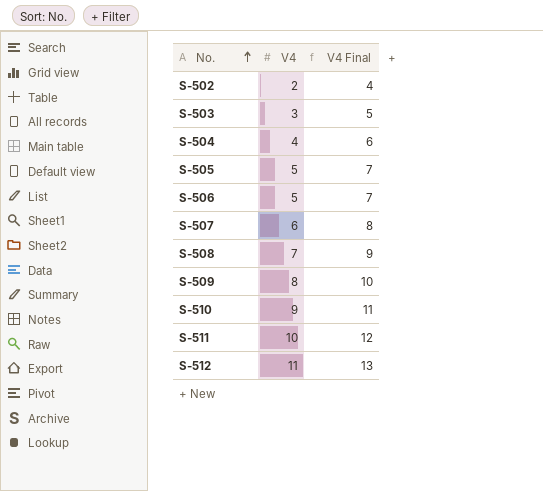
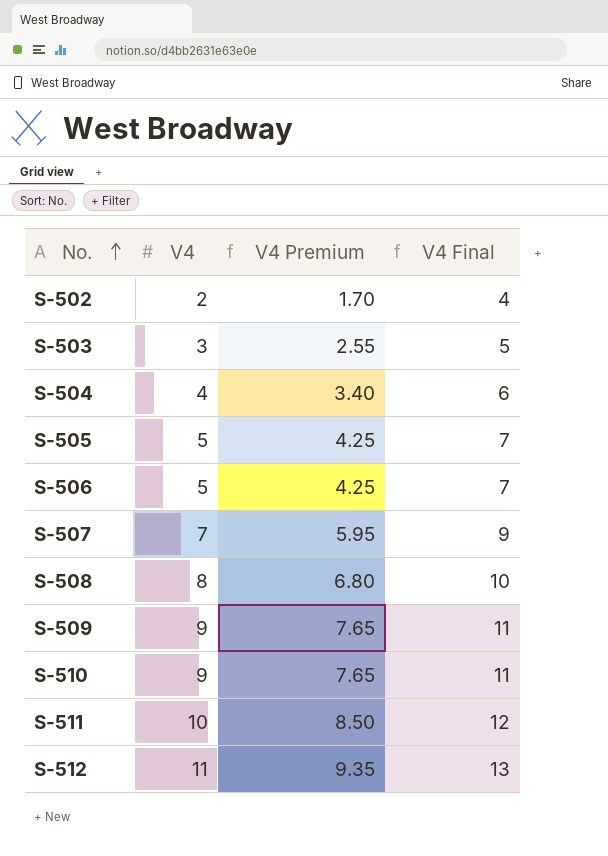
column V4 Premium | formula: none -> [V4] * 0.85
S-507 | V4: 6 -> 7
S-507 | V4 Final: 8 -> 9
S-508 | V4: 7 -> 8
S-508 | V4 Final: 9 -> 10
S-509 | V4: 8 -> 9
S-509 | V4 Final: 10 -> 11

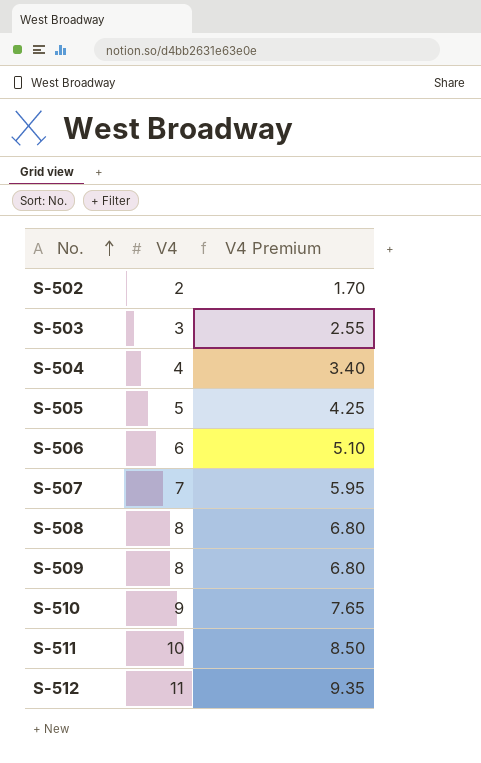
column V4 Final | formula: [V4] + 2 -> none
S-506 | V4: 5 -> 6
S-506 | V4 Premium: 4.25 -> 5.10
S-509 | V4: 9 -> 8
S-509 | V4 Premium: 7.65 -> 6.80

